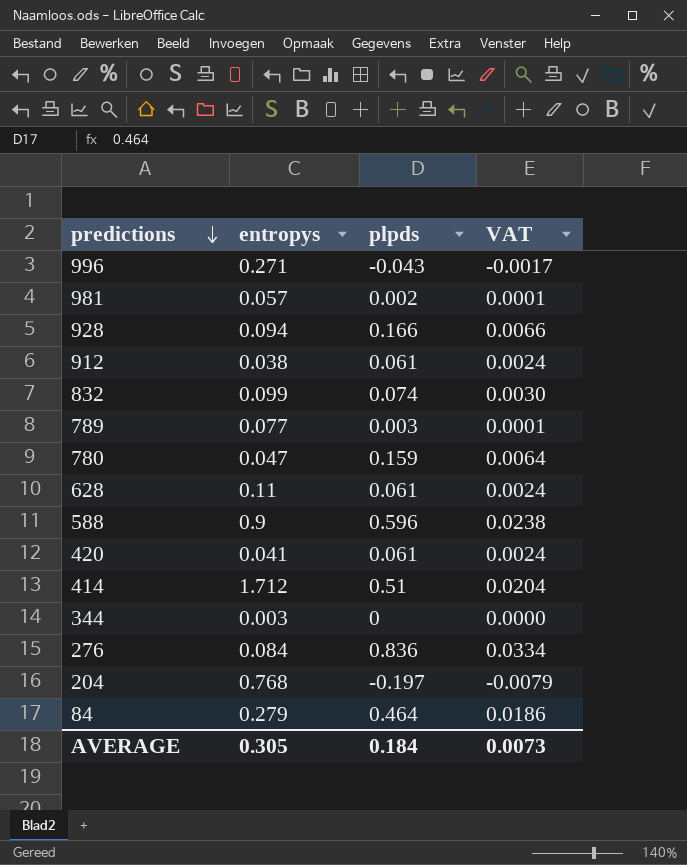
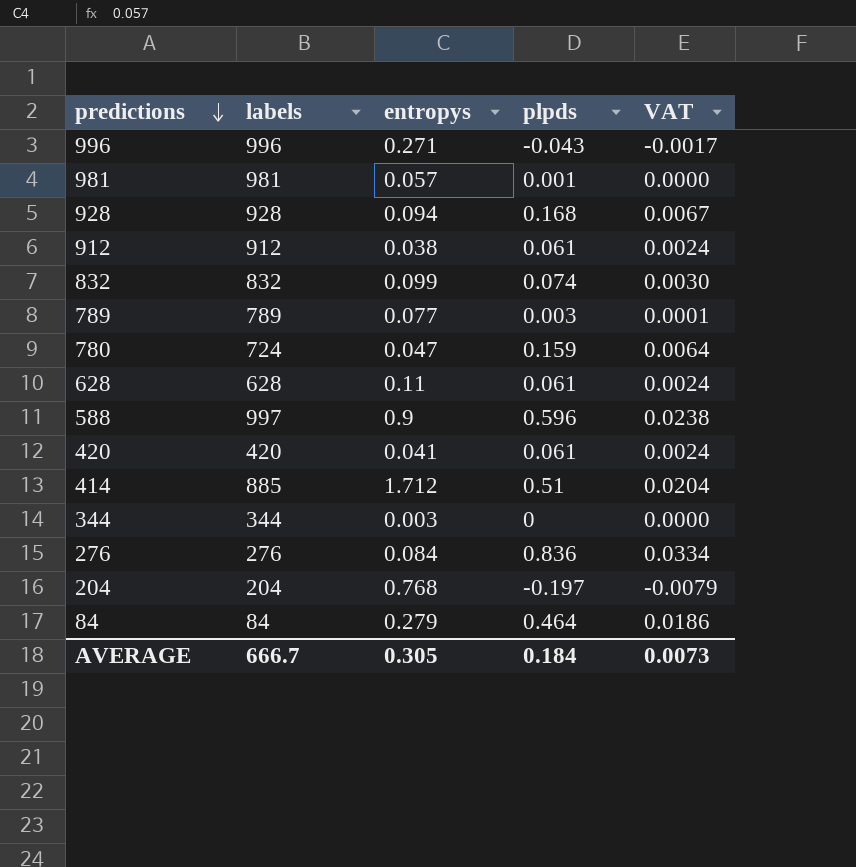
column labels | position: none -> 2
981 | plpds: 0.002 -> 0.001
981 | VAT: 0.0001 -> 0.0000
928 | plpds: 0.166 -> 0.168
928 | VAT: 0.0066 -> 0.0067

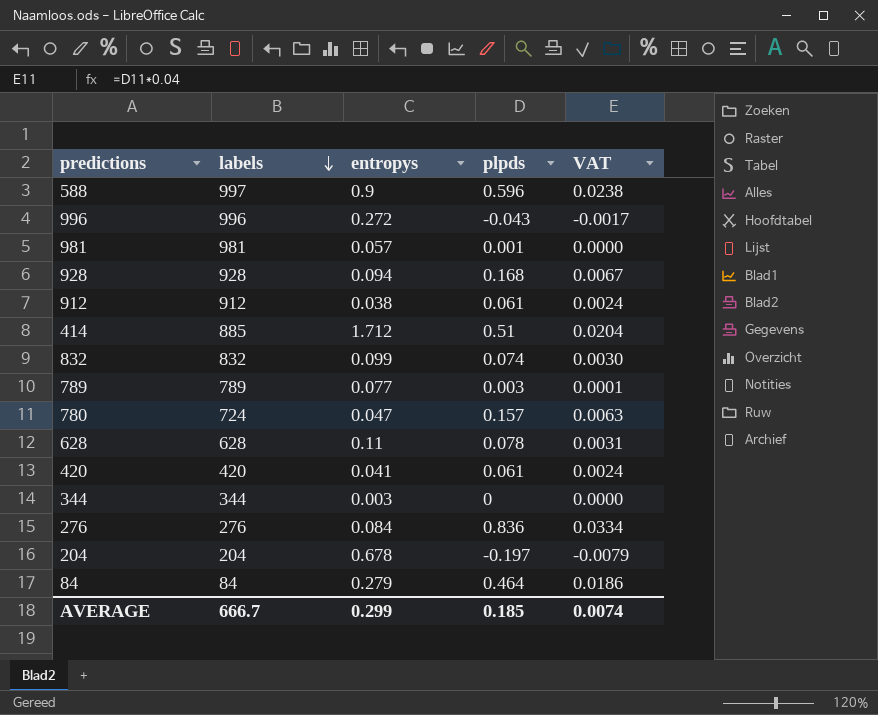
row order: predictions descending -> labels descending
996 | entropys: 0.271 -> 0.272
780 | plpds: 0.159 -> 0.157
780 | VAT: 0.0064 -> 0.0063
628 | plpds: 0.061 -> 0.078
628 | VAT: 0.0024 -> 0.0031
204 | entropys: 0.768 -> 0.678
AVERAGE | entropys: 0.305 -> 0.299
AVERAGE | plpds: 0.184 -> 0.185
AVERAGE | VAT: 0.0073 -> 0.0074

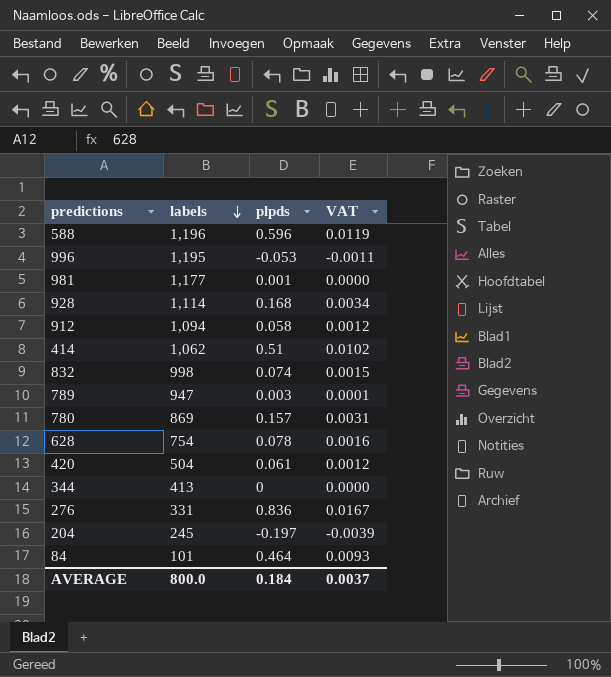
column entropys | position: 3 -> none
column VAT | formula: [plpds] * 0.04 -> [plpds] * 0.02
588 | labels: 997 -> 1,196
996 | labels: 996 -> 1,195
996 | plpds: -0.043 -> -0.053
981 | labels: 981 -> 1,177
928 | labels: 928 -> 1,114
912 | labels: 912 -> 1,094
912 | plpds: 0.061 -> 0.058
414 | labels: 885 -> 1,062
832 | labels: 832 -> 998
789 | labels: 789 -> 947
780 | labels: 724 -> 869
628 | labels: 628 -> 754
420 | labels: 420 -> 504
344 | labels: 344 -> 413
276 | labels: 276 -> 331
204 | labels: 204 -> 245
84 | labels: 84 -> 101
AVERAGE | labels: 666.7 -> 800.0
AVERAGE | plpds: 0.185 -> 0.184
AVERAGE | VAT: 0.0074 -> 0.0037

